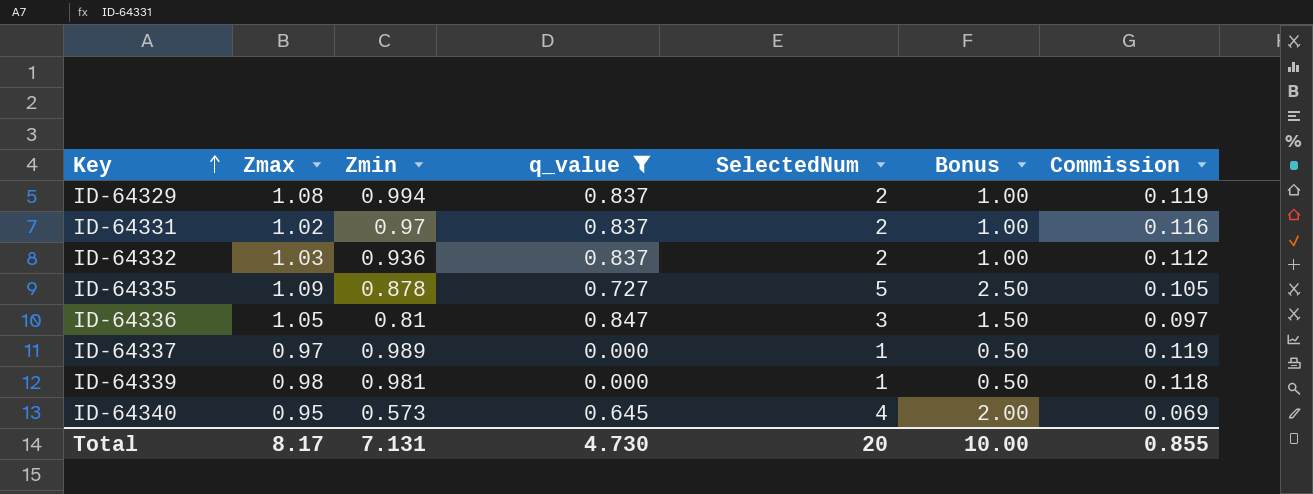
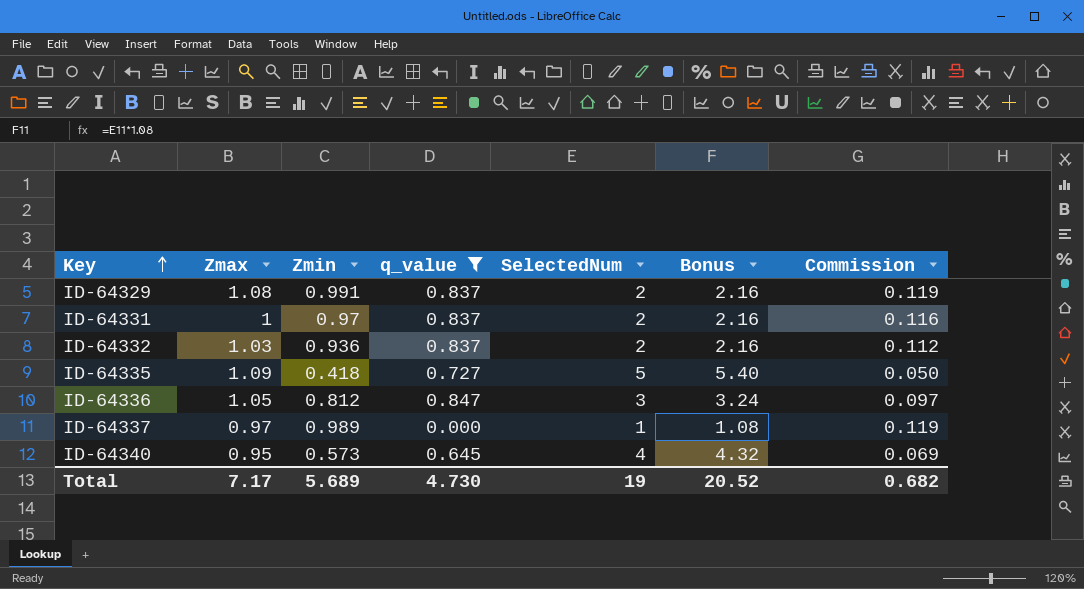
column Bonus | formula: [SelectedNum] * 0.5 -> [SelectedNum] * 1.08
row ID-64339: 0.98 | 0.981 | 0.000 | 1 | 0.50 | 0.118 -> none
ID-64329 | Zmin: 0.994 -> 0.991
ID-64331 | Zmax: 1.02 -> 1
ID-64335 | Zmin: 0.878 -> 0.418
ID-64335 | Commission: 0.105 -> 0.050
ID-64336 | Zmin: 0.81 -> 0.812
Total | Zmax: 8.17 -> 7.17
Total | Zmin: 7.131 -> 5.689
Total | SelectedNum: 20 -> 19
Total | Bonus: 10.00 -> 20.52
Total | Commission: 0.855 -> 0.682

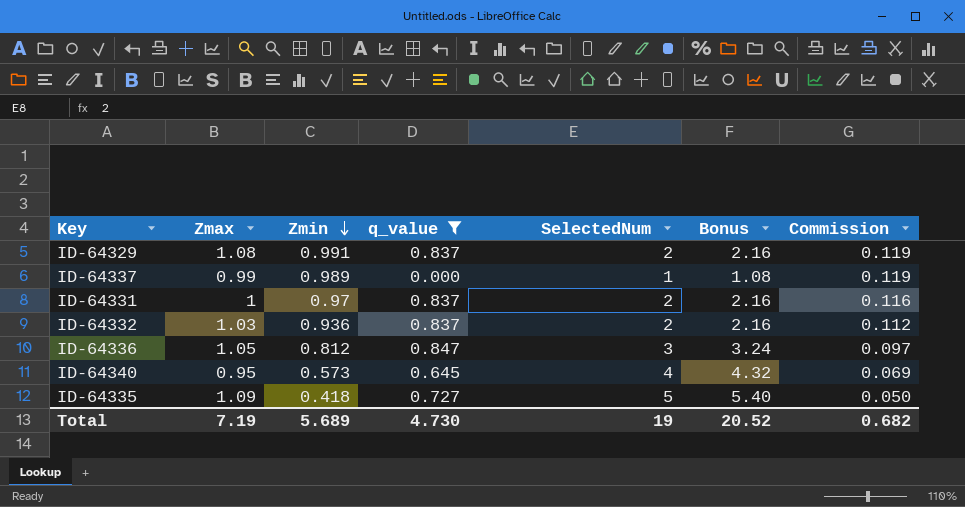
row order: Key ascending -> Zmin descending
ID-64337 | Zmax: 0.97 -> 0.99
Total | Zmax: 7.17 -> 7.19

